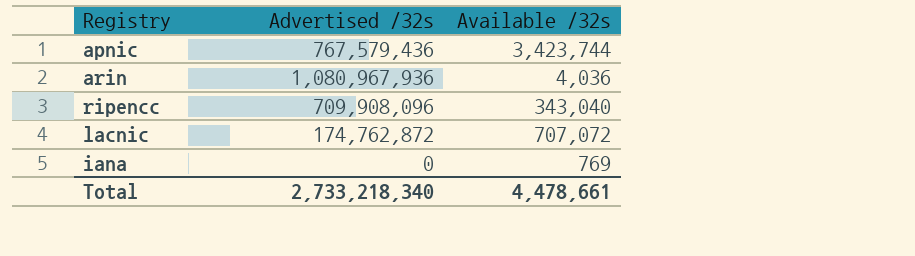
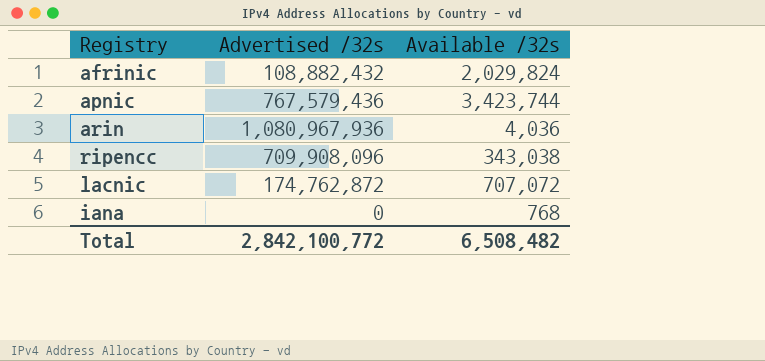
row afrinic: none -> 108,882,432 | 2,029,824
ripencc | Available /32s: 343,040 -> 343,038
iana | Available /32s: 769 -> 768
Total | Advertised /32s: 2,733,218,340 -> 2,842,100,772
Total | Available /32s: 4,478,661 -> 6,508,482

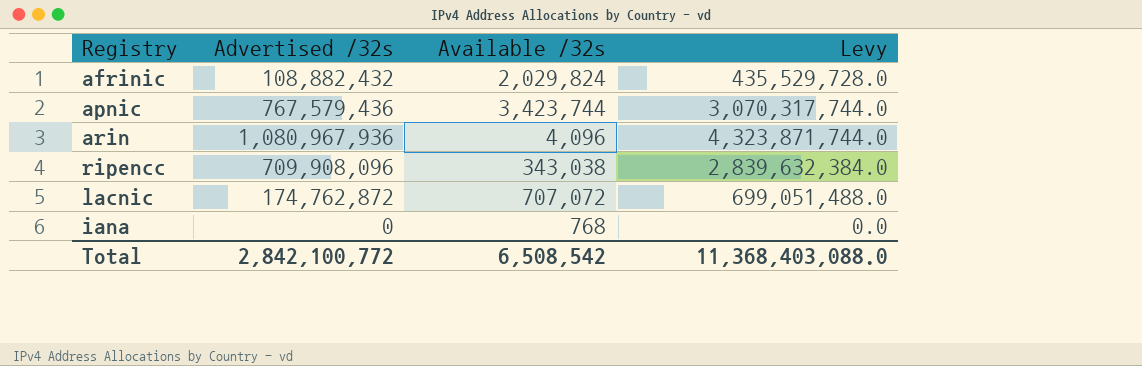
column Levy | formula: none -> [Advertised /32s] * 4
arin | Available /32s: 4,036 -> 4,096
Total | Available /32s: 6,508,482 -> 6,508,542

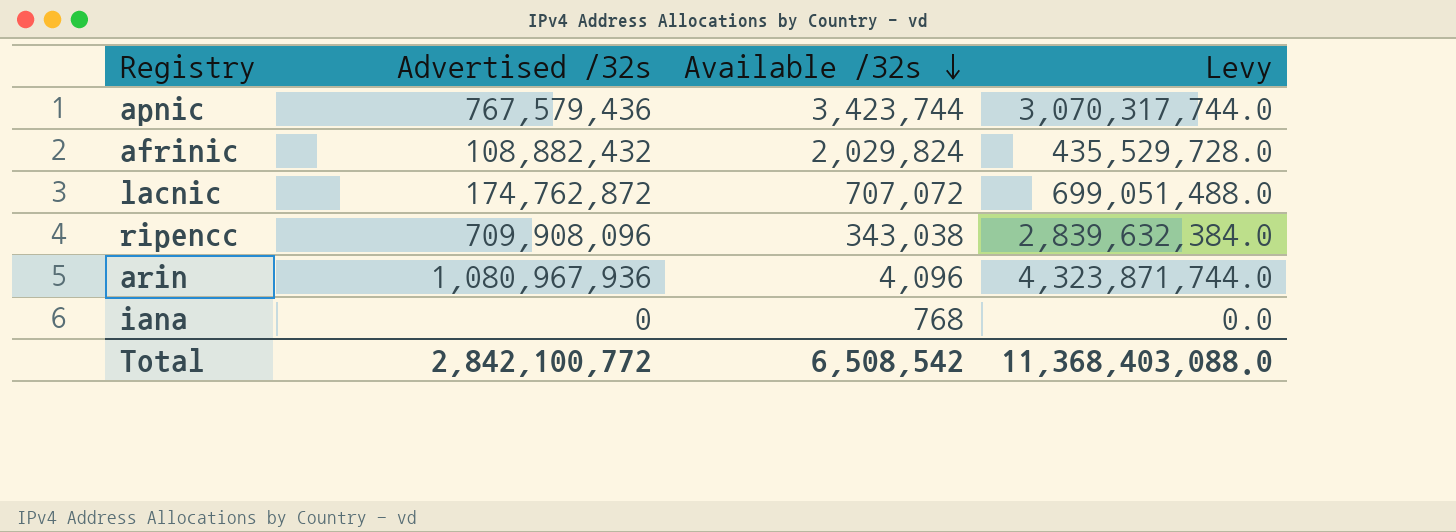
row order: none -> Available /32s descending

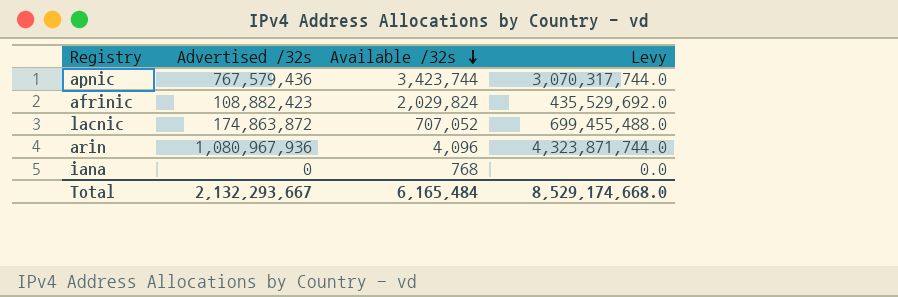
row ripencc: 709,908,096 | 343,038 | 2,839,632,384.0 -> none
afrinic | Advertised /32s: 108,882,432 -> 108,882,423
afrinic | Levy: 435,529,728.0 -> 435,529,692.0
lacnic | Advertised /32s: 174,762,872 -> 174,863,872
lacnic | Available /32s: 707,072 -> 707,052
lacnic | Levy: 699,051,488.0 -> 699,455,488.0
Total | Advertised /32s: 2,842,100,772 -> 2,132,293,667
Total | Available /32s: 6,508,542 -> 6,165,484
Total | Levy: 11,368,403,088.0 -> 8,529,174,668.0

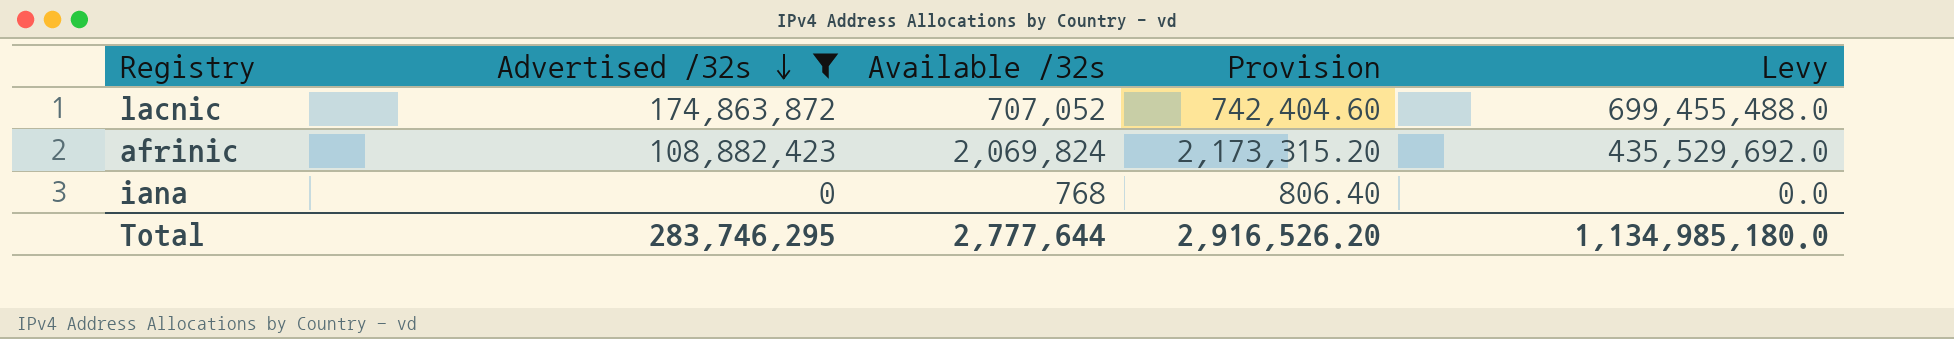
filter: none -> Advertised /32s <= 174,863,872
row order: Available /32s descending -> Advertised /32s descending
column Provision | formula: none -> [Available /32s] * 1.05
afrinic | Available /32s: 2,029,824 -> 2,069,824
Total | Advertised /32s: 2,132,293,667 -> 283,746,295
Total | Available /32s: 6,165,484 -> 2,777,644
Total | Levy: 8,529,174,668.0 -> 1,134,985,180.0

